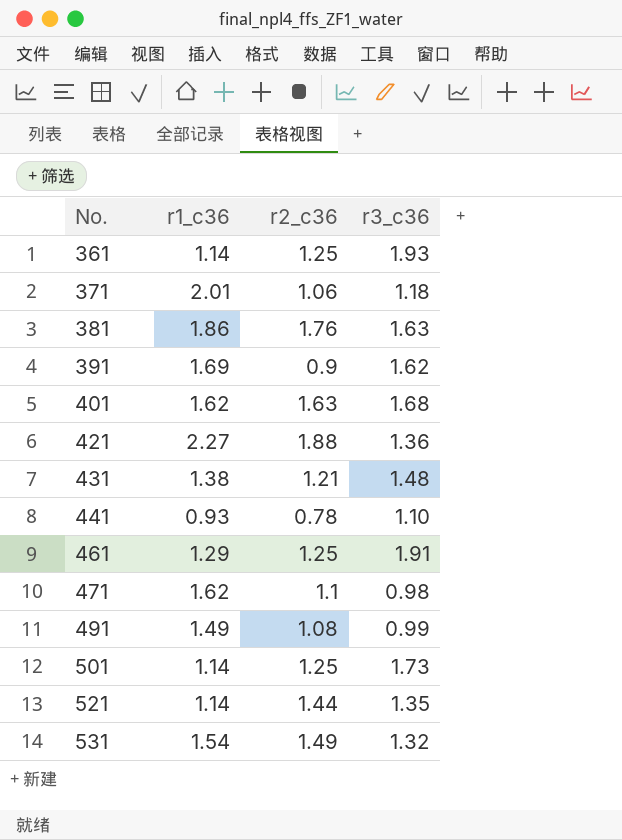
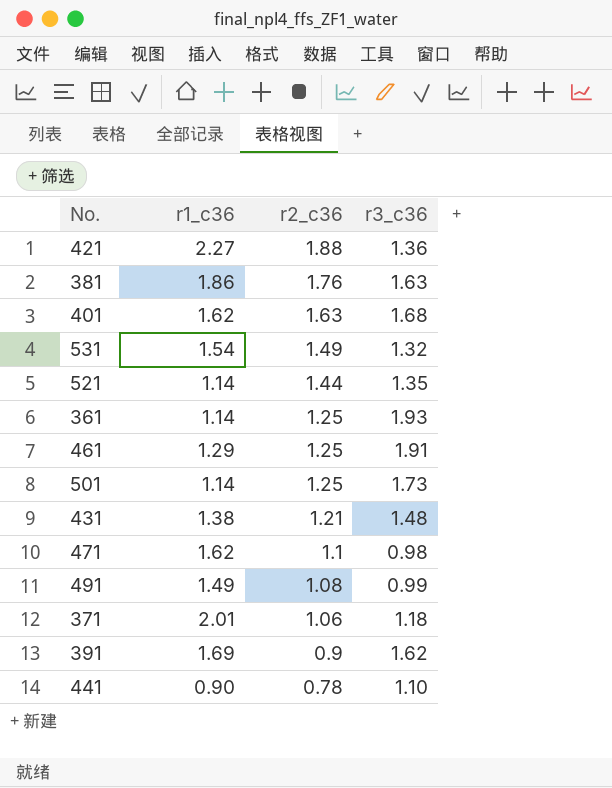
row order: No. ascending -> r2_c36 descending
441 | r1_c36: 0.93 -> 0.90

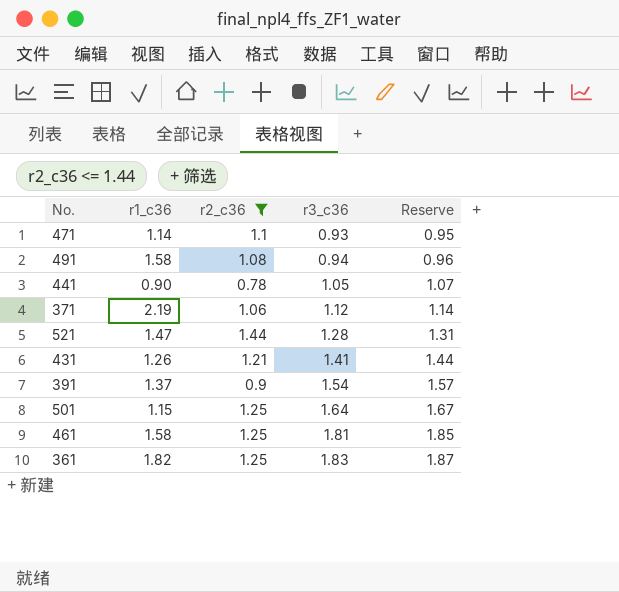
filter: none -> r2_c36 <= 1.44
row order: r2_c36 descending -> r3_c36 ascending
column Reserve | formula: none -> [r3_c36] * 1.02
471 | r1_c36: 1.62 -> 1.14
471 | r3_c36: 0.98 -> 0.93
491 | r1_c36: 1.49 -> 1.58
491 | r3_c36: 0.99 -> 0.94
441 | r3_c36: 1.10 -> 1.05
371 | r1_c36: 2.01 -> 2.19
371 | r3_c36: 1.18 -> 1.12
521 | r1_c36: 1.14 -> 1.47
521 | r3_c36: 1.35 -> 1.28
431 | r1_c36: 1.38 -> 1.26
431 | r3_c36: 1.48 -> 1.41
391 | r1_c36: 1.69 -> 1.37
391 | r3_c36: 1.62 -> 1.54
501 | r1_c36: 1.14 -> 1.15
501 | r3_c36: 1.73 -> 1.64
461 | r1_c36: 1.29 -> 1.58
461 | r3_c36: 1.91 -> 1.81
361 | r1_c36: 1.14 -> 1.82
361 | r3_c36: 1.93 -> 1.83

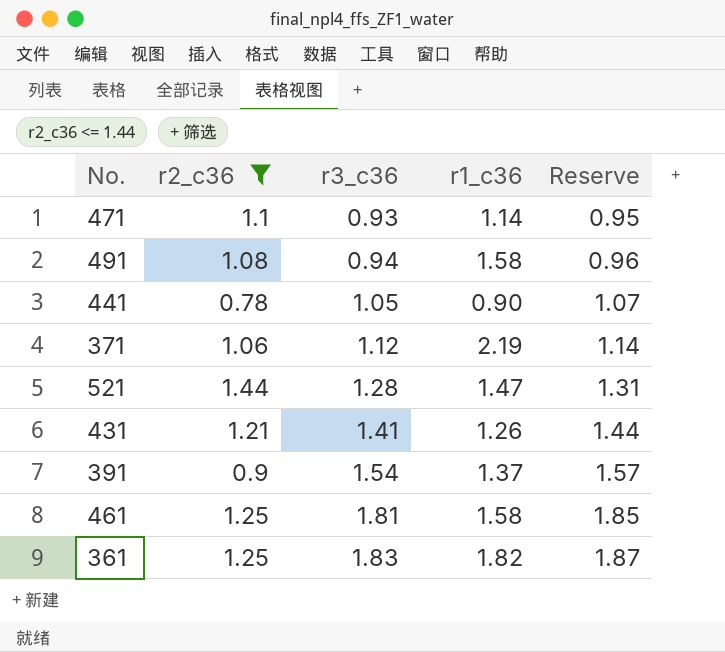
column r1_c36 | position: 2 -> 4
row 501: 1.15 | 1.25 | 1.64 | 1.67 -> none

